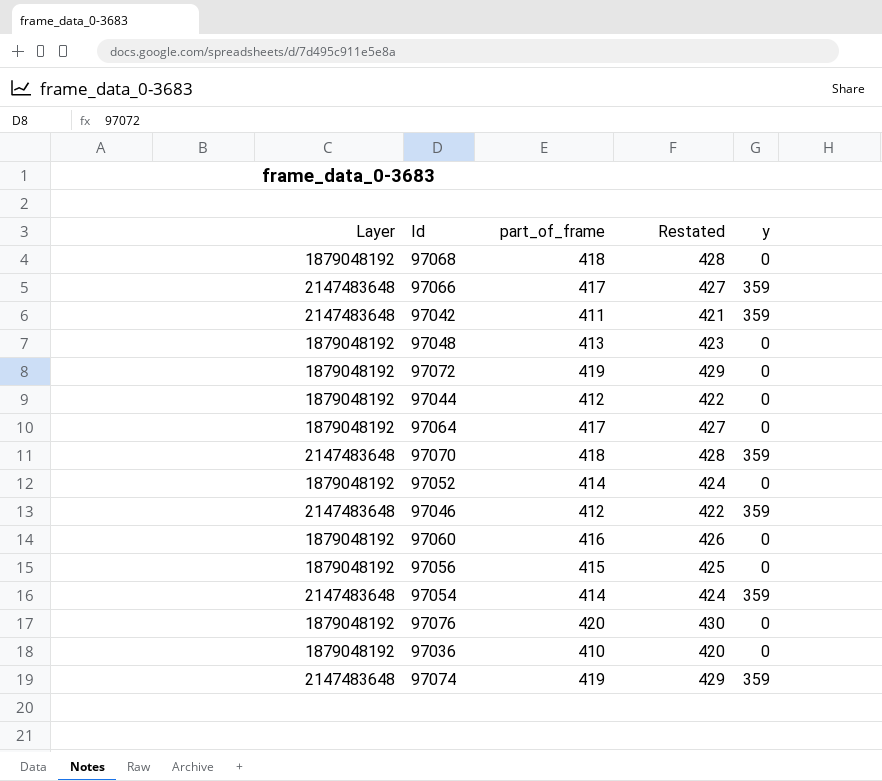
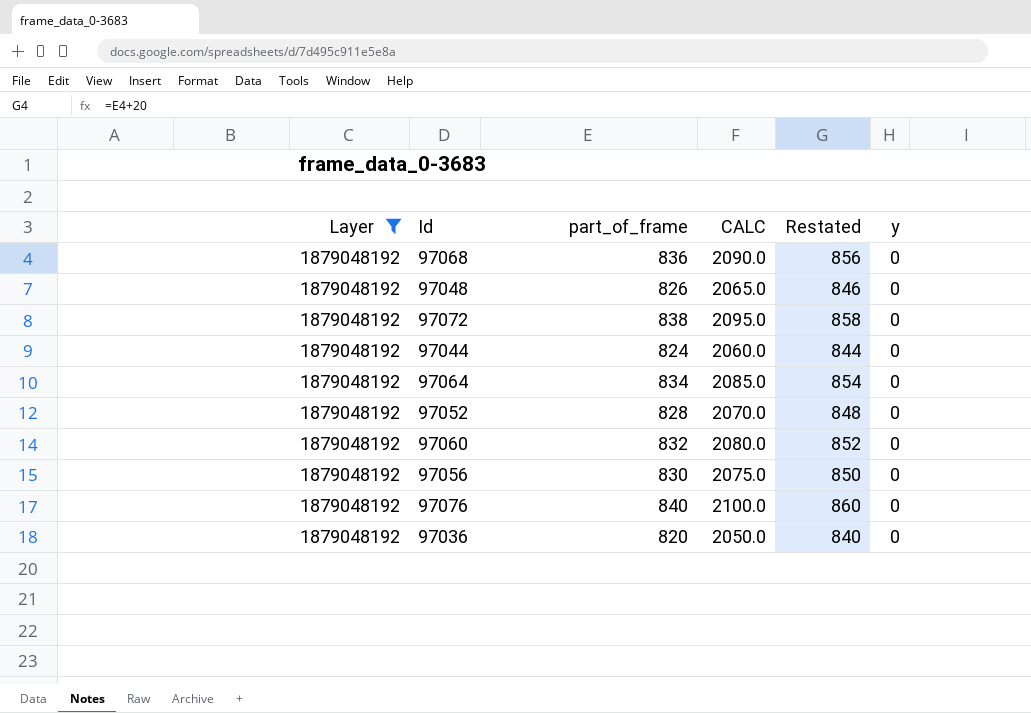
filter: none -> Layer = 1879048192
column CALC | formula: none -> [part_of_frame] * 2.5
column Restated | formula: [part_of_frame] + 10 -> [part_of_frame] + 20
97068 | part_of_frame: 418 -> 836
97048 | part_of_frame: 413 -> 826
97072 | part_of_frame: 419 -> 838
97044 | part_of_frame: 412 -> 824
97064 | part_of_frame: 417 -> 834
97052 | part_of_frame: 414 -> 828
97060 | part_of_frame: 416 -> 832
97056 | part_of_frame: 415 -> 830
97076 | part_of_frame: 420 -> 840
97036 | part_of_frame: 410 -> 820

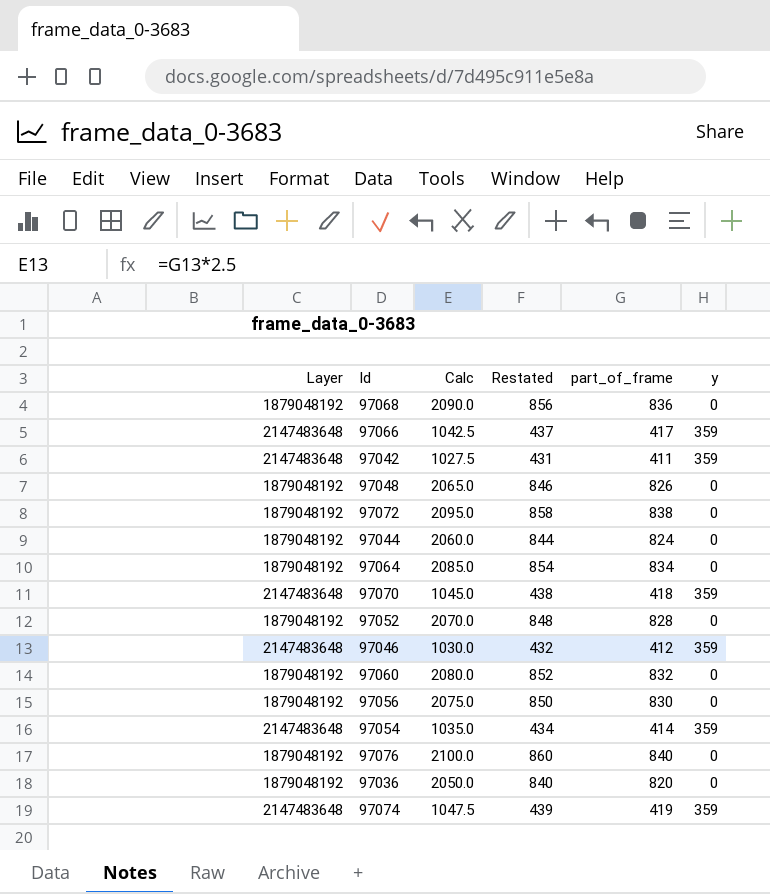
filter: Layer = 1879048192 -> none
column name: CALC -> Calc
column part_of_frame | position: 3 -> 5

